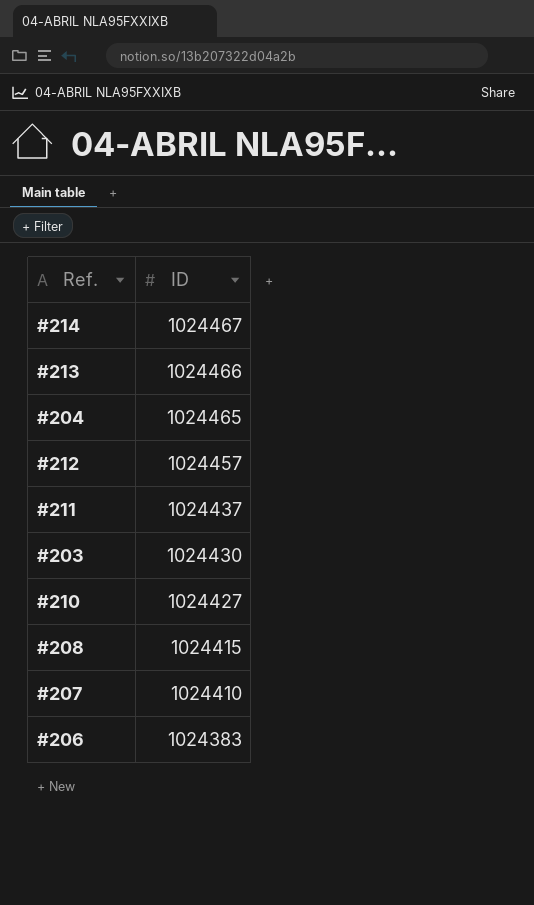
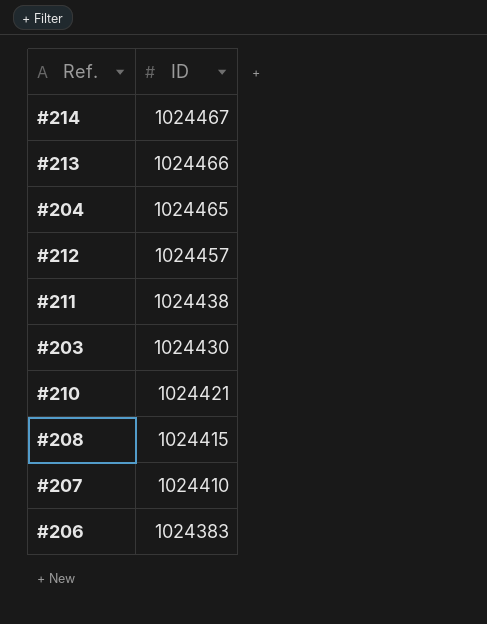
#211 | ID: 1024437 -> 1024438
#210 | ID: 1024427 -> 1024421

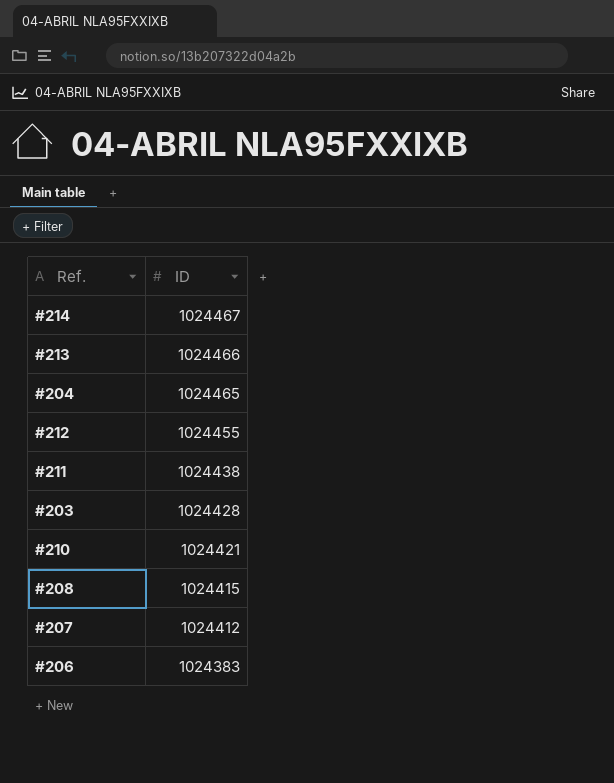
#212 | ID: 1024457 -> 1024455
#203 | ID: 1024430 -> 1024428
#207 | ID: 1024410 -> 1024412

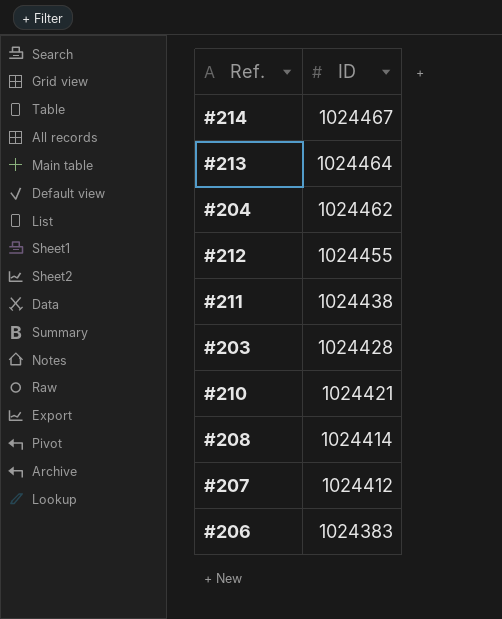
#213 | ID: 1024466 -> 1024464
#204 | ID: 1024465 -> 1024462
#208 | ID: 1024415 -> 1024414

